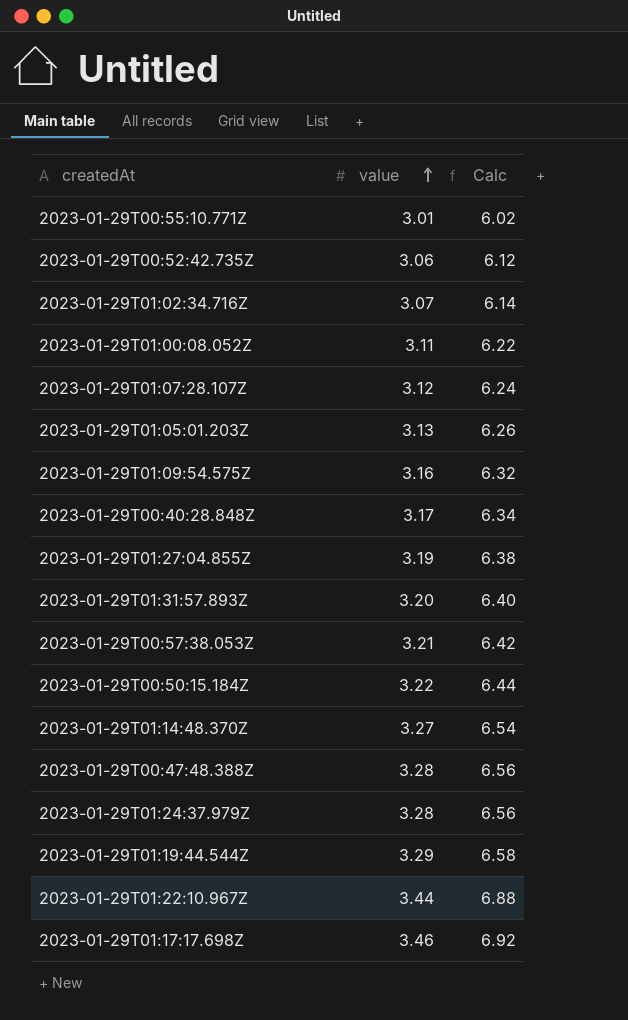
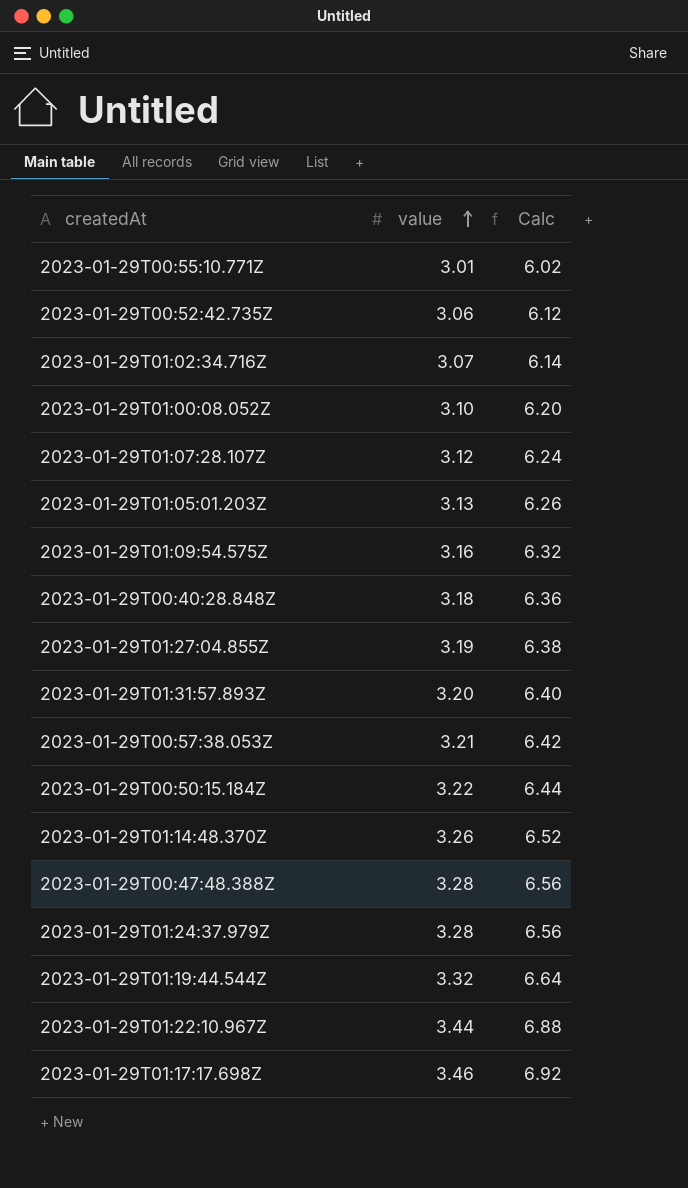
2023-01-29T01:00:08.052Z | value: 3.11 -> 3.10
2023-01-29T01:00:08.052Z | Calc: 6.22 -> 6.20
2023-01-29T00:40:28.848Z | value: 3.17 -> 3.18
2023-01-29T00:40:28.848Z | Calc: 6.34 -> 6.36
2023-01-29T01:14:48.370Z | value: 3.27 -> 3.26
2023-01-29T01:14:48.370Z | Calc: 6.54 -> 6.52
2023-01-29T01:19:44.544Z | value: 3.29 -> 3.32
2023-01-29T01:19:44.544Z | Calc: 6.58 -> 6.64

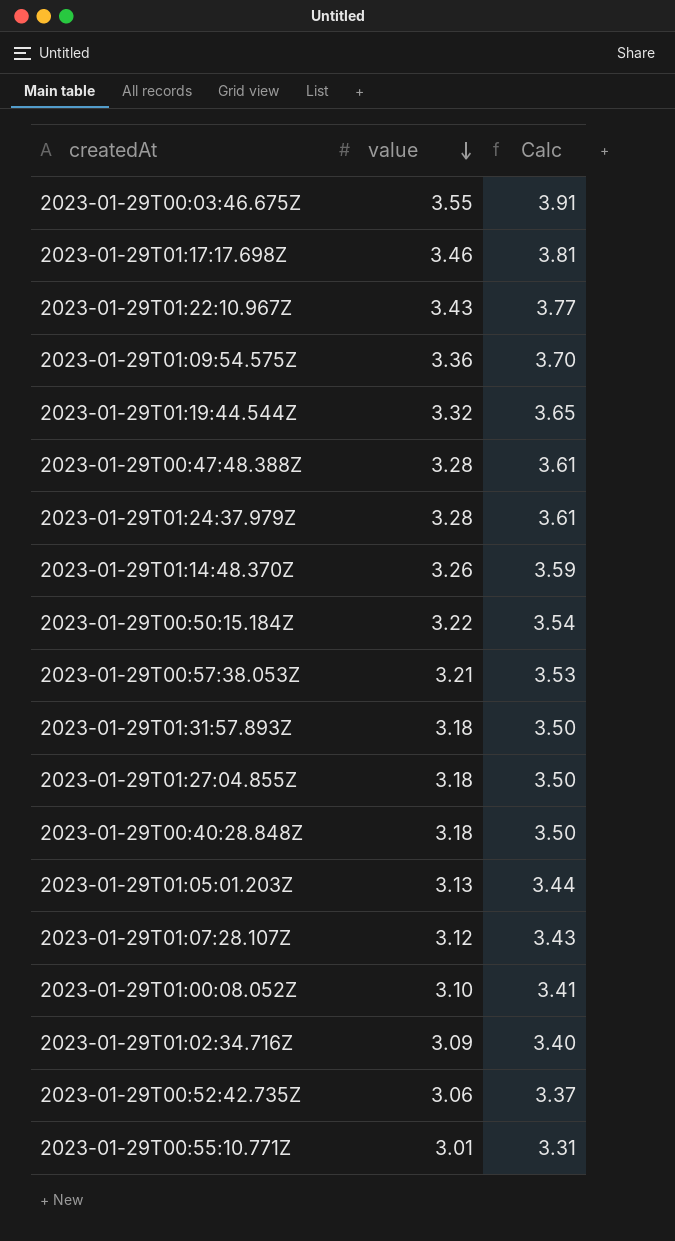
row order: value ascending -> value descending
column Calc | formula: [value] * 2 -> [value] * 1.1
row 2023-01-29T00:03:46.675Z: none -> 3.55 | 3.91
2023-01-29T01:22:10.967Z | value: 3.44 -> 3.43
2023-01-29T01:09:54.575Z | value: 3.16 -> 3.36
2023-01-29T01:31:57.893Z | value: 3.20 -> 3.18
2023-01-29T01:27:04.855Z | value: 3.19 -> 3.18
2023-01-29T01:02:34.716Z | value: 3.07 -> 3.09

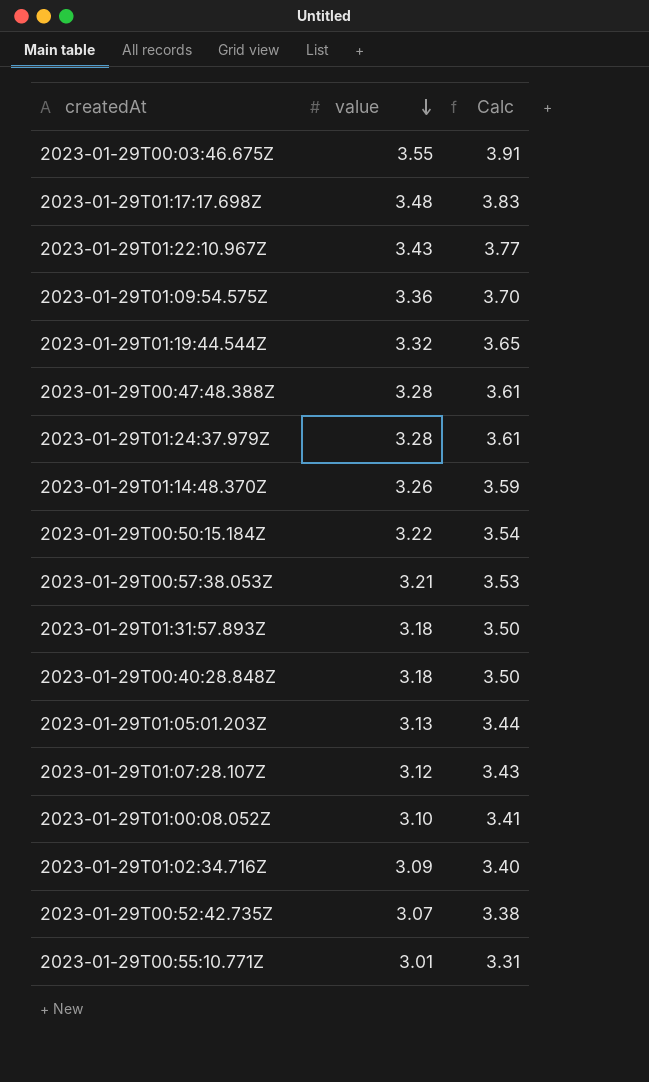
row 2023-01-29T01:27:04.855Z: 3.18 | 3.50 -> none
2023-01-29T01:17:17.698Z | value: 3.46 -> 3.48
2023-01-29T01:17:17.698Z | Calc: 3.81 -> 3.83
2023-01-29T00:52:42.735Z | value: 3.06 -> 3.07
2023-01-29T00:52:42.735Z | Calc: 3.37 -> 3.38

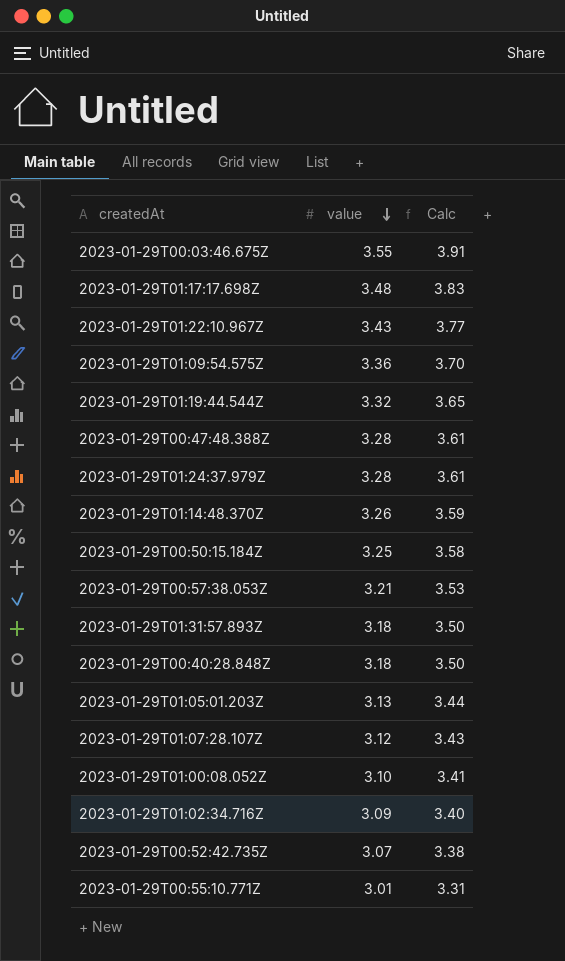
2023-01-29T00:50:15.184Z | value: 3.22 -> 3.25
2023-01-29T00:50:15.184Z | Calc: 3.54 -> 3.58

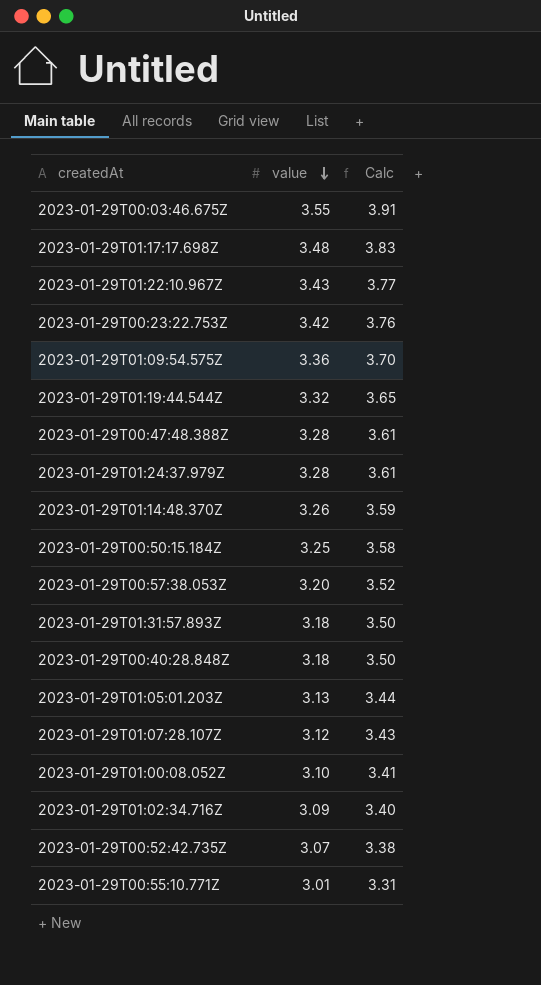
row 2023-01-29T00:23:22.753Z: none -> 3.42 | 3.76
2023-01-29T00:57:38.053Z | value: 3.21 -> 3.20
2023-01-29T00:57:38.053Z | Calc: 3.53 -> 3.52

